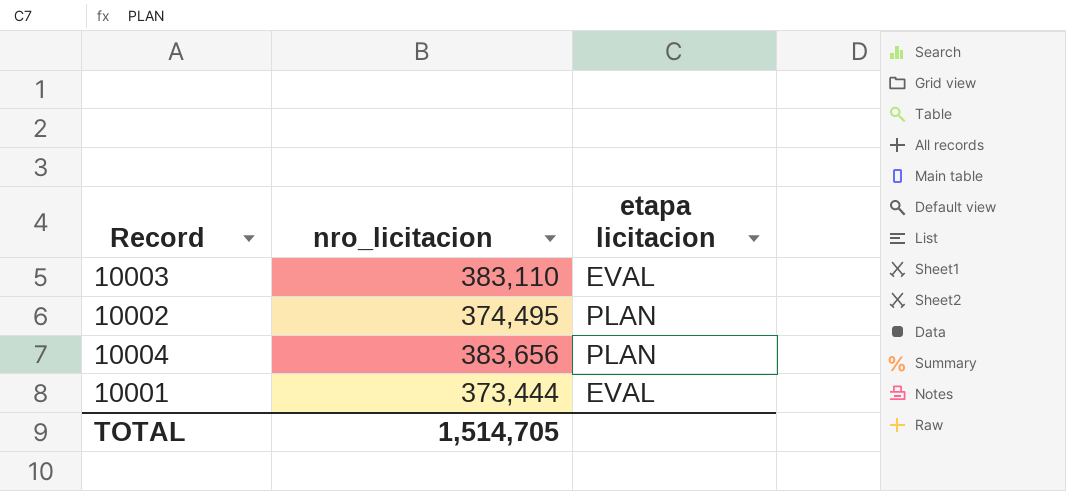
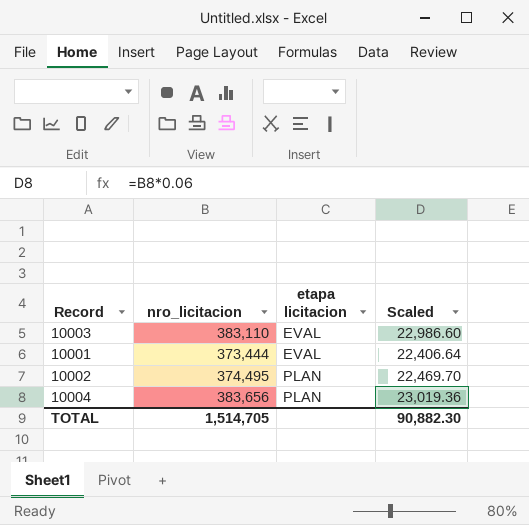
row order: none -> etapa licitacion ascending
column Scaled | formula: none -> [nro_licitacion] * 0.06

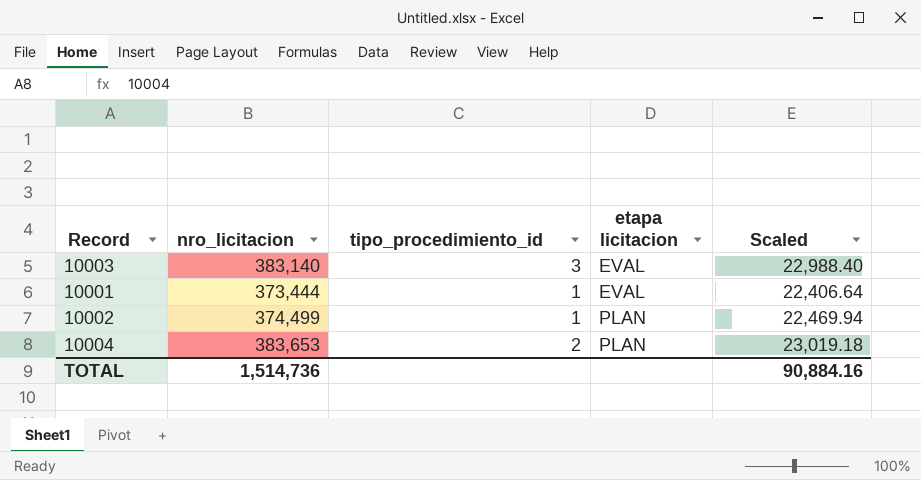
column tipo_procedimiento_id | position: none -> 3
10003 | nro_licitacion: 383,110 -> 383,140
10003 | Scaled: 22,986.60 -> 22,988.40
10002 | nro_licitacion: 374,495 -> 374,499
10002 | Scaled: 22,469.70 -> 22,469.94
10004 | nro_licitacion: 383,656 -> 383,653
10004 | Scaled: 23,019.36 -> 23,019.18
TOTAL | nro_licitacion: 1,514,705 -> 1,514,736
TOTAL | Scaled: 90,882.30 -> 90,884.16

